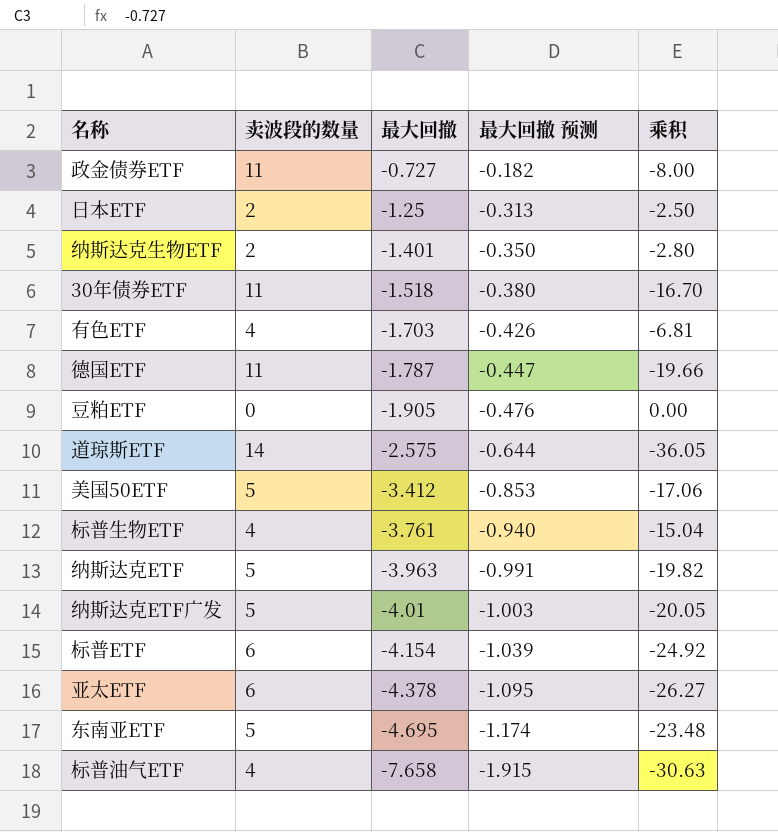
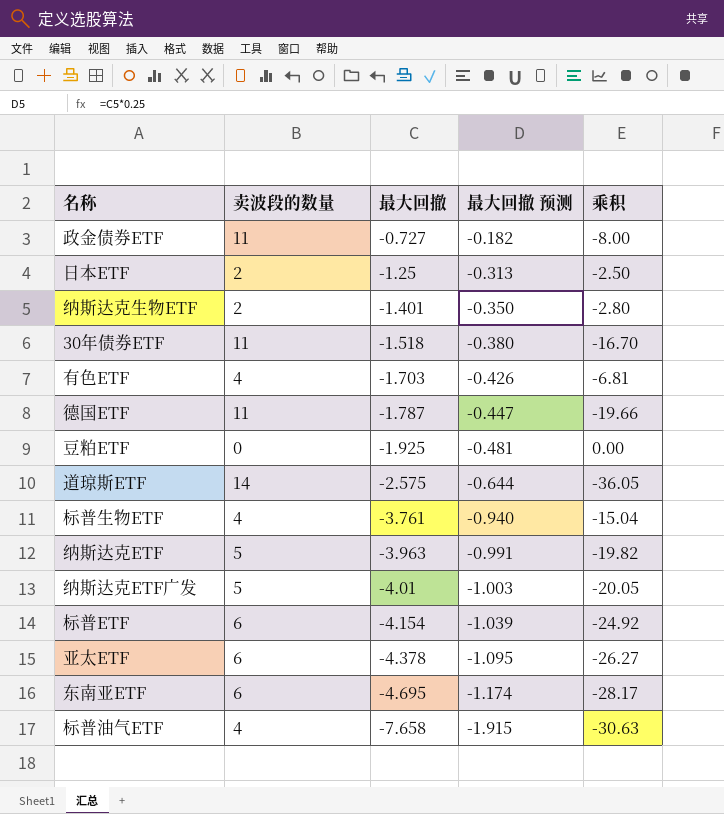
row 美国50ETF: 5 | -3.412 | -0.853 | -17.06 -> none
豆粕ETF | 最大回撤: -1.905 -> -1.925
豆粕ETF | 最大回撤 预测: -0.476 -> -0.481
东南亚ETF | 卖波段的数量: 5 -> 6
东南亚ETF | 乘积: -23.48 -> -28.17

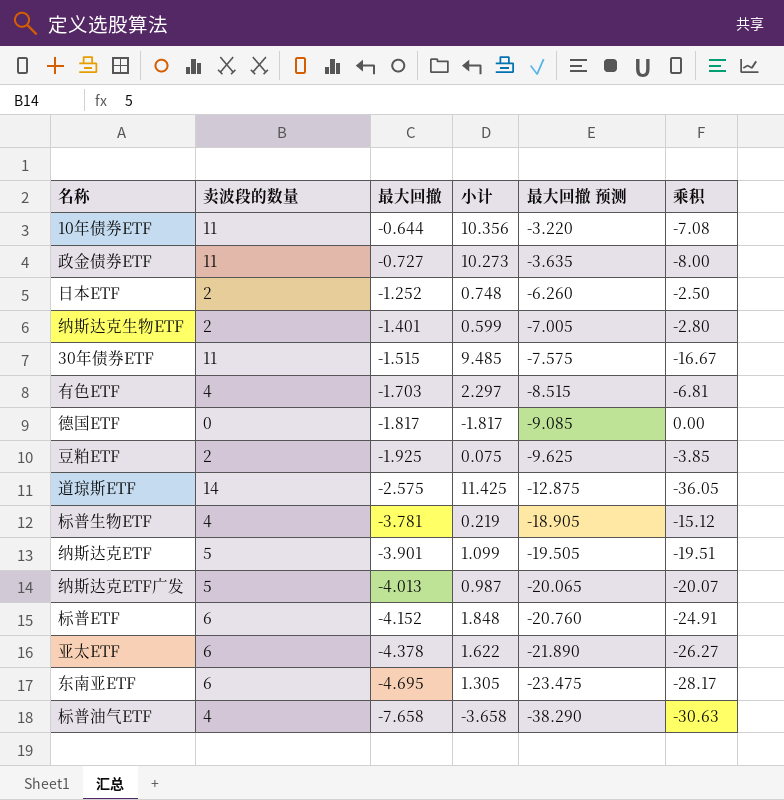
column 小计 | formula: none -> [卖波段的数量] + [最大回撤]
column 最大回撤 预测 | formula: [最大回撤] * 0.25 -> [最大回撤] * 5
row 10年债券ETF: none -> 11 | -0.644 | 10.356 | -3.220 | -7.08
日本ETF | 最大回撤: -1.25 -> -1.252
30年债券ETF | 最大回撤: -1.518 -> -1.515
30年债券ETF | 乘积: -16.70 -> -16.67
德国ETF | 卖波段的数量: 11 -> 0
德国ETF | 最大回撤: -1.787 -> -1.817
德国ETF | 乘积: -19.66 -> 0.00
豆粕ETF | 卖波段的数量: 0 -> 2
豆粕ETF | 乘积: 0.00 -> -3.85
标普生物ETF | 最大回撤: -3.761 -> -3.781
标普生物ETF | 乘积: -15.04 -> -15.12
纳斯达克ETF | 最大回撤: -3.963 -> -3.901
纳斯达克ETF | 乘积: -19.82 -> -19.51
纳斯达克ETF广发 | 最大回撤: -4.01 -> -4.013
纳斯达克ETF广发 | 乘积: -20.05 -> -20.07
标普ETF | 最大回撤: -4.154 -> -4.152
标普ETF | 乘积: -24.92 -> -24.91

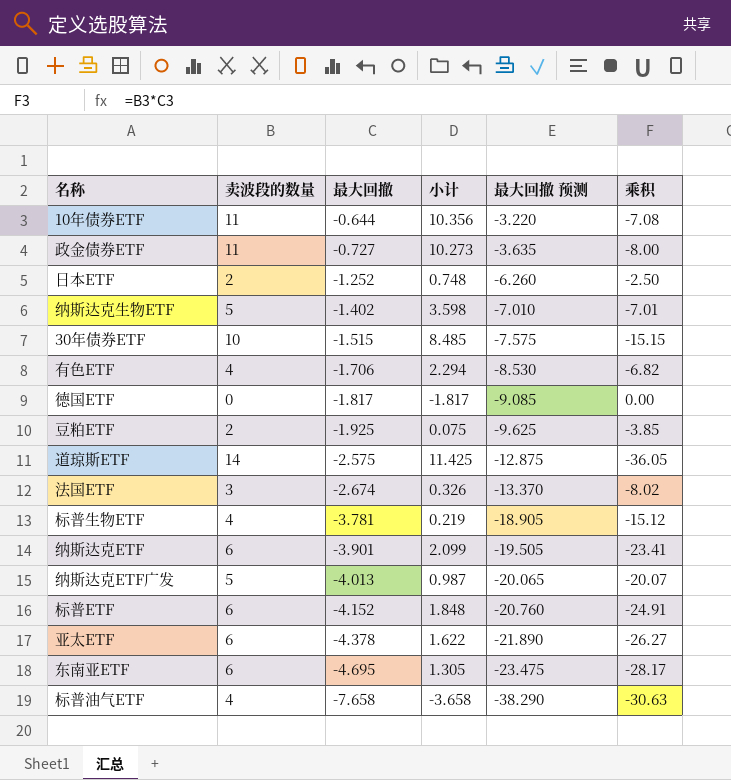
纳斯达克生物ETF | 卖波段的数量: 2 -> 5
纳斯达克生物ETF | 最大回撤: -1.401 -> -1.402
纳斯达克生物ETF | 小计: 0.599 -> 3.598
纳斯达克生物ETF | 最大回撤 预测: -7.005 -> -7.010
纳斯达克生物ETF | 乘积: -2.80 -> -7.01
30年债券ETF | 卖波段的数量: 11 -> 10
30年债券ETF | 小计: 9.485 -> 8.485
30年债券ETF | 乘积: -16.67 -> -15.15
有色ETF | 最大回撤: -1.703 -> -1.706
有色ETF | 小计: 2.297 -> 2.294
有色ETF | 最大回撤 预测: -8.515 -> -8.530
有色ETF | 乘积: -6.81 -> -6.82
row 法国ETF: none -> 3 | -2.674 | 0.326 | -13.370 | -8.02
纳斯达克ETF | 卖波段的数量: 5 -> 6
纳斯达克ETF | 小计: 1.099 -> 2.099
纳斯达克ETF | 乘积: -19.51 -> -23.41

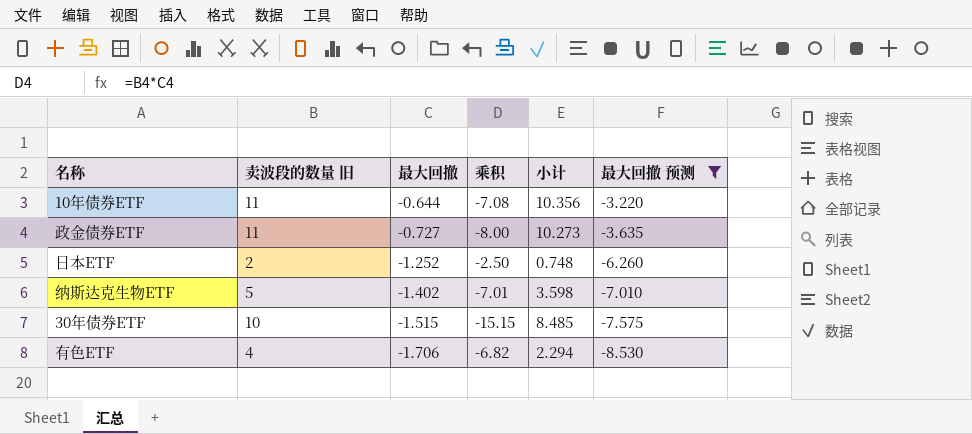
filter: none -> 最大回撤 预测 >= -8.530
column name: 卖波段的数量 -> 卖波段的数量 旧
column 乘积 | position: 6 -> 4

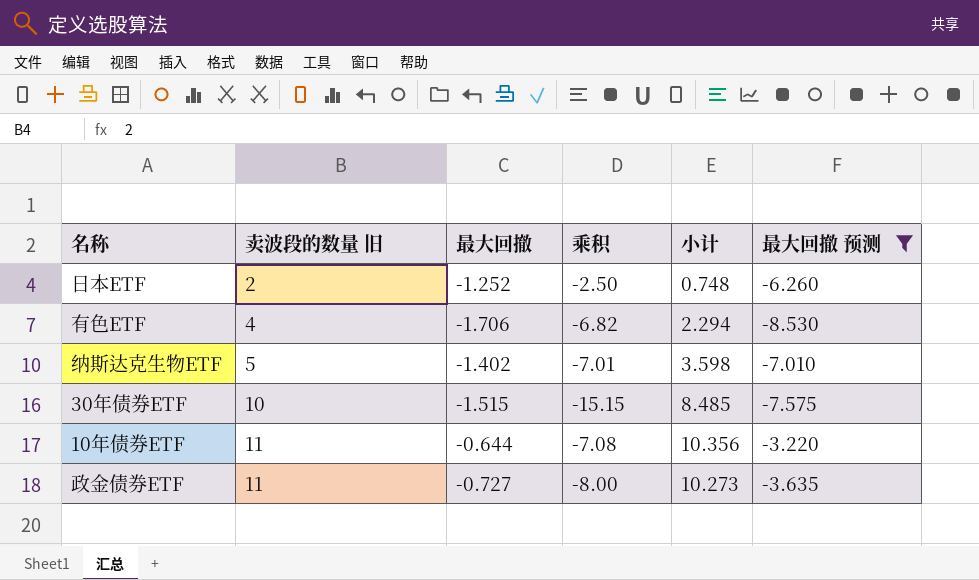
row order: 最大回撤 descending -> 卖波段的数量 旧 ascending

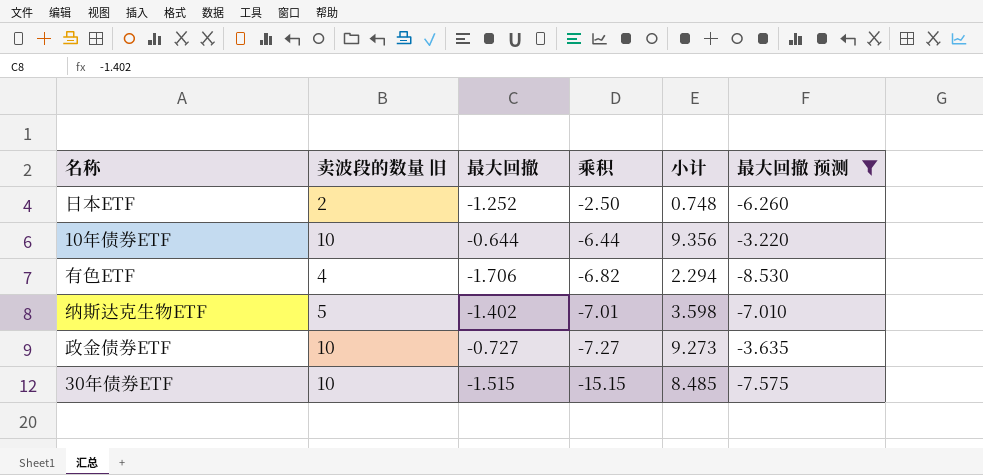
row order: 卖波段的数量 旧 ascending -> 乘积 descending
10年债券ETF | 卖波段的数量 旧: 11 -> 10
10年债券ETF | 乘积: -7.08 -> -6.44
10年债券ETF | 小计: 10.356 -> 9.356
政金债券ETF | 卖波段的数量 旧: 11 -> 10
政金债券ETF | 乘积: -8.00 -> -7.27
政金债券ETF | 小计: 10.273 -> 9.273

